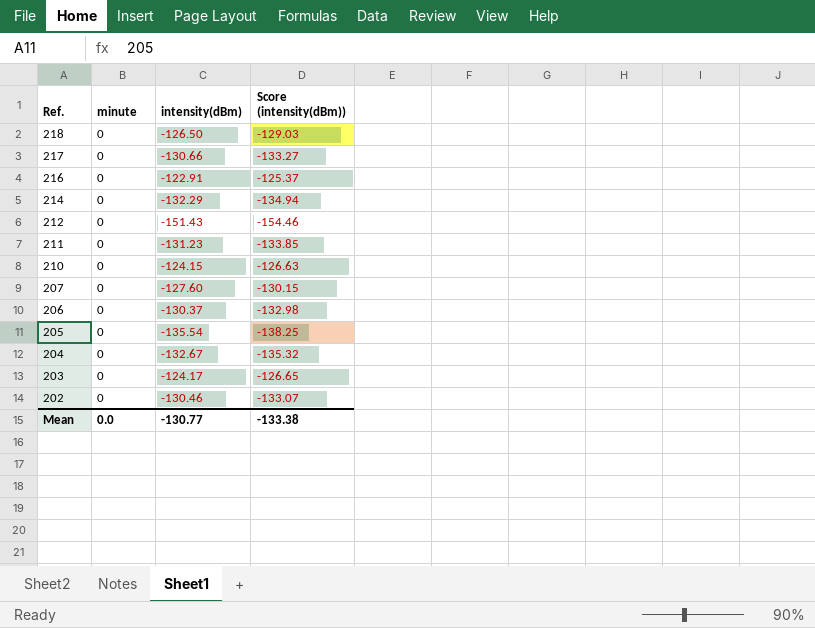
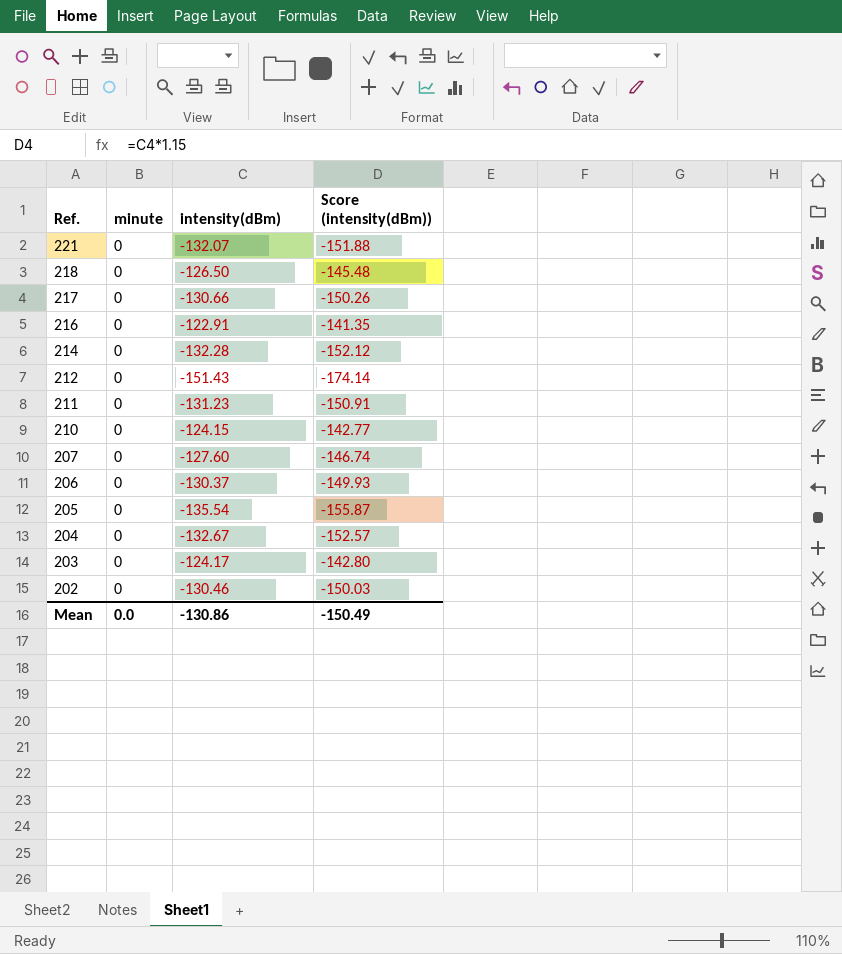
column Score (intensity(dBm)) | formula: [intensity(dBm)] * 1.02 -> [intensity(dBm)] * 1.15
row 221: none -> 0 | -132.07 | -151.88
214 | intensity(dBm): -132.29 -> -132.28
Mean | intensity(dBm): -130.77 -> -130.86
Mean | Score (intensity(dBm)): -133.38 -> -150.49

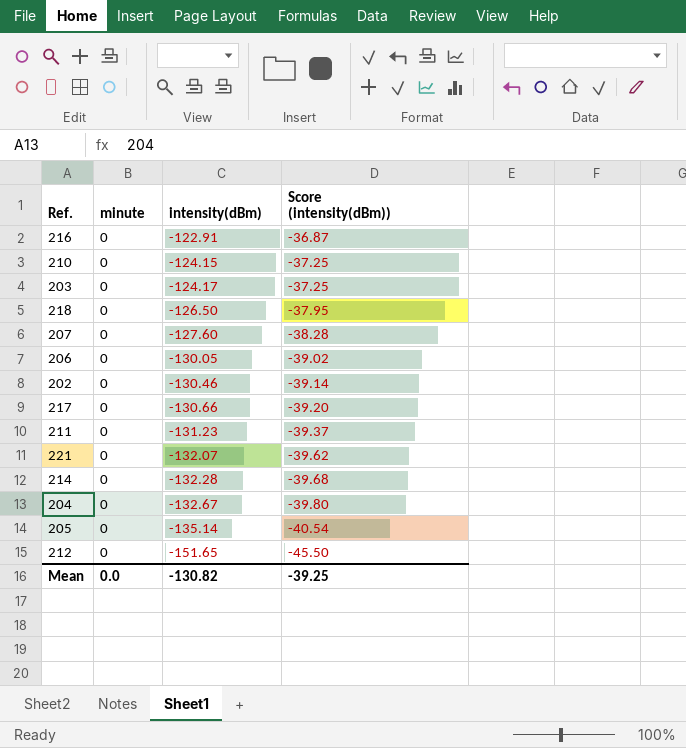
row order: Ref. descending -> intensity(dBm) descending
column Score (intensity(dBm)) | formula: [intensity(dBm)] * 1.15 -> [intensity(dBm)] * 0.3
206 | intensity(dBm): -130.37 -> -130.05
205 | intensity(dBm): -135.54 -> -135.14
212 | intensity(dBm): -151.43 -> -151.65
Mean | intensity(dBm): -130.86 -> -130.82
Mean | Score (intensity(dBm)): -150.49 -> -39.25

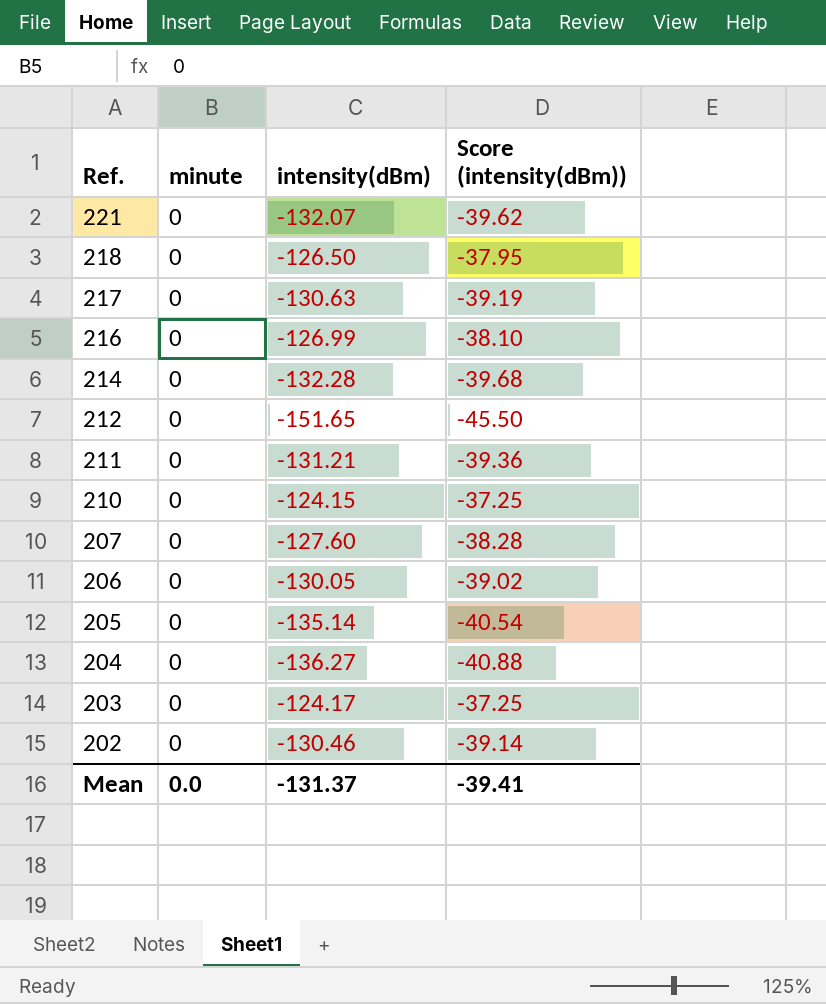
row order: intensity(dBm) descending -> Ref. descending
217 | intensity(dBm): -130.66 -> -130.63
217 | Score (intensity(dBm)): -39.20 -> -39.19
216 | intensity(dBm): -122.91 -> -126.99
216 | Score (intensity(dBm)): -36.87 -> -38.10
211 | intensity(dBm): -131.23 -> -131.21
211 | Score (intensity(dBm)): -39.37 -> -39.36
204 | intensity(dBm): -132.67 -> -136.27
204 | Score (intensity(dBm)): -39.80 -> -40.88
Mean | intensity(dBm): -130.82 -> -131.37
Mean | Score (intensity(dBm)): -39.25 -> -39.41

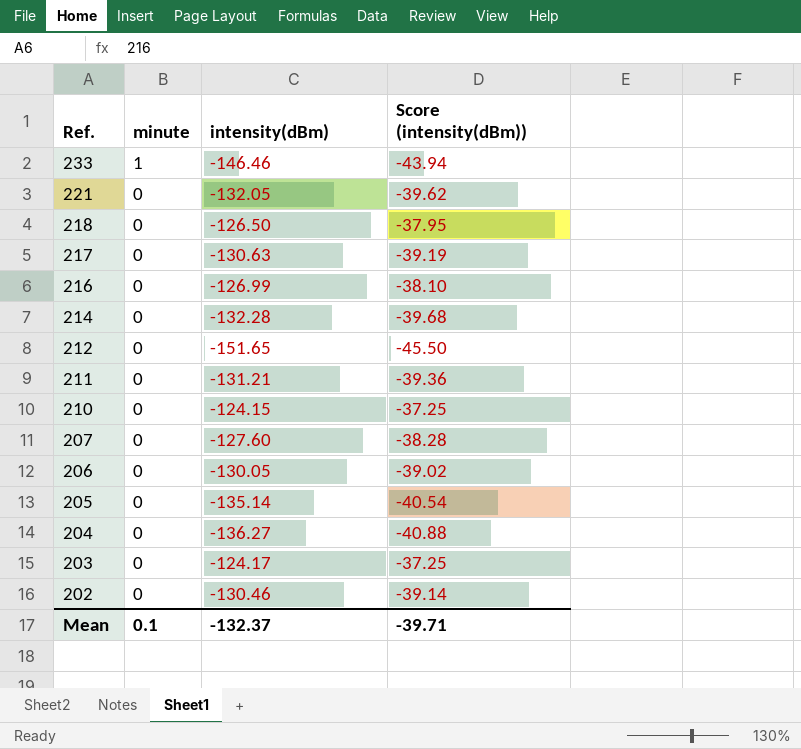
row 233: none -> 1 | -146.46 | -43.94
221 | intensity(dBm): -132.07 -> -132.05
Mean | minute: 0.0 -> 0.1
Mean | intensity(dBm): -131.37 -> -132.37
Mean | Score (intensity(dBm)): -39.41 -> -39.71

